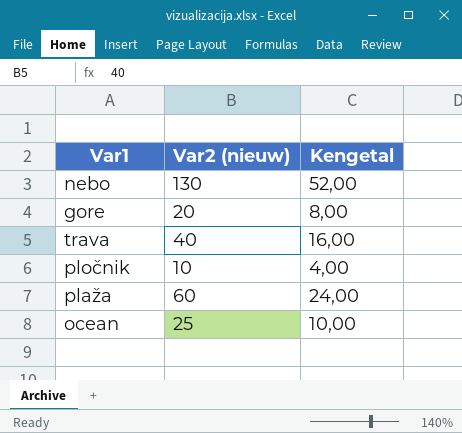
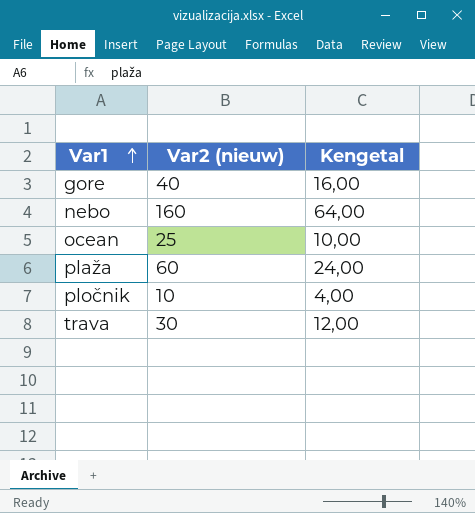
row order: none -> Var1 ascending
gore | Var2 (nieuw): 20 -> 40
gore | Kengetal: 8,00 -> 16,00
nebo | Var2 (nieuw): 130 -> 160
nebo | Kengetal: 52,00 -> 64,00
trava | Var2 (nieuw): 40 -> 30
trava | Kengetal: 16,00 -> 12,00

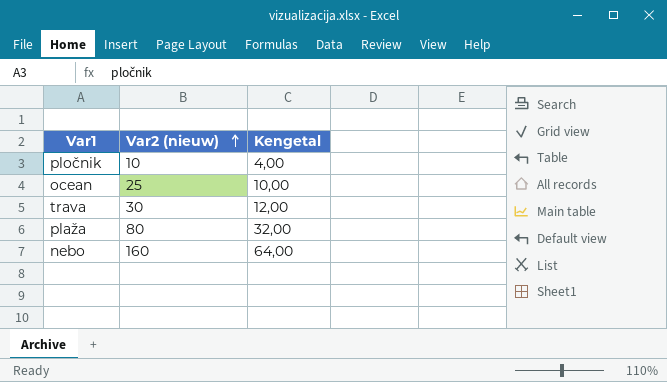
row order: Var1 ascending -> Var2 (nieuw) ascending
row gore: 40 | 16,00 -> none
plaža | Var2 (nieuw): 60 -> 80
plaža | Kengetal: 24,00 -> 32,00

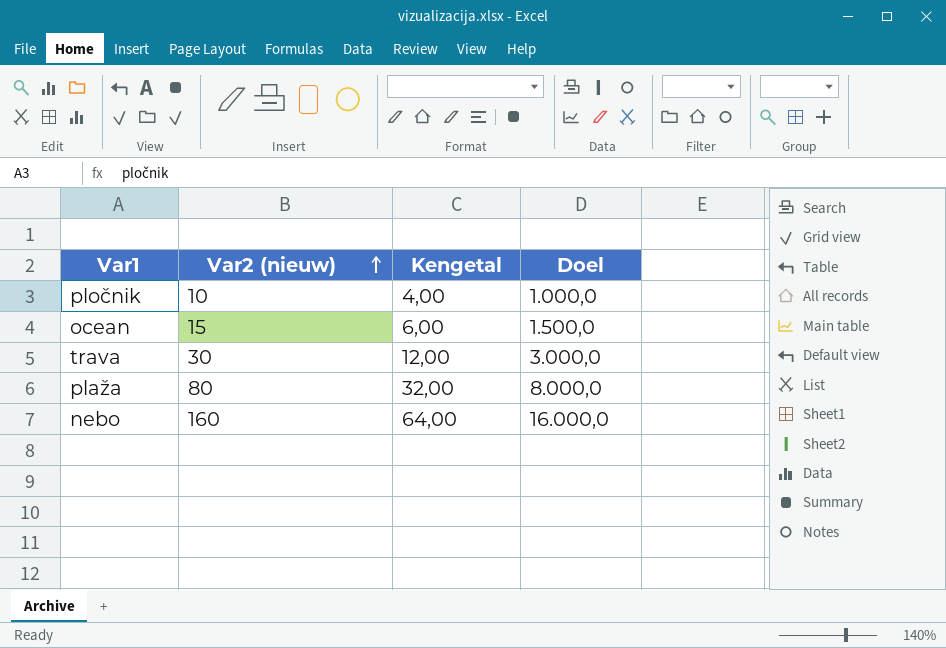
column Doel | formula: none -> [Var2 (nieuw)] * 100
ocean | Var2 (nieuw): 25 -> 15
ocean | Kengetal: 10,00 -> 6,00

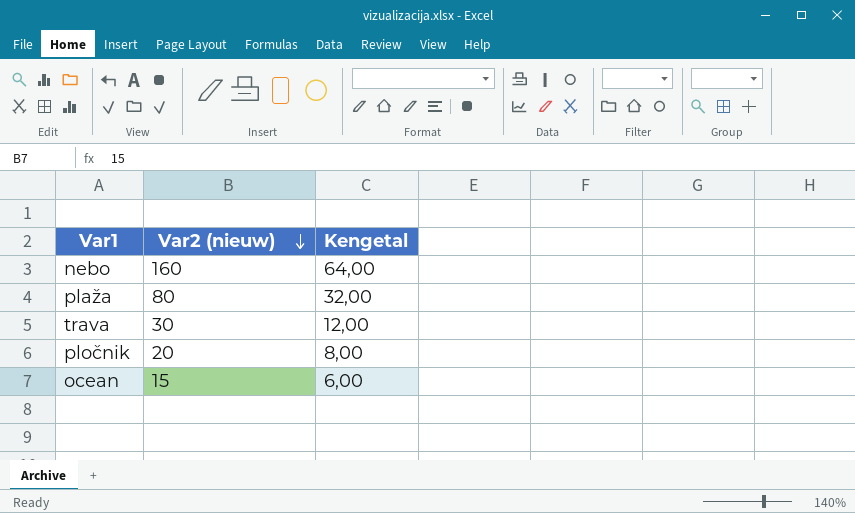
row order: Var2 (nieuw) ascending -> Var2 (nieuw) descending
column Doel | formula: [Var2 (nieuw)] * 100 -> none
pločnik | Var2 (nieuw): 10 -> 20
pločnik | Kengetal: 4,00 -> 8,00

